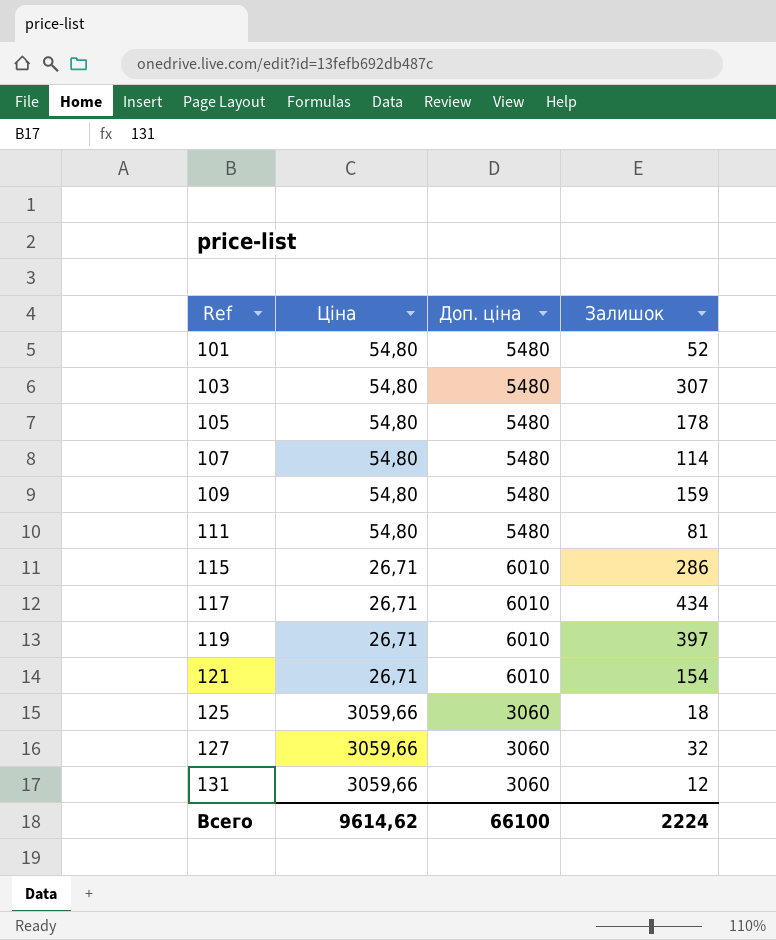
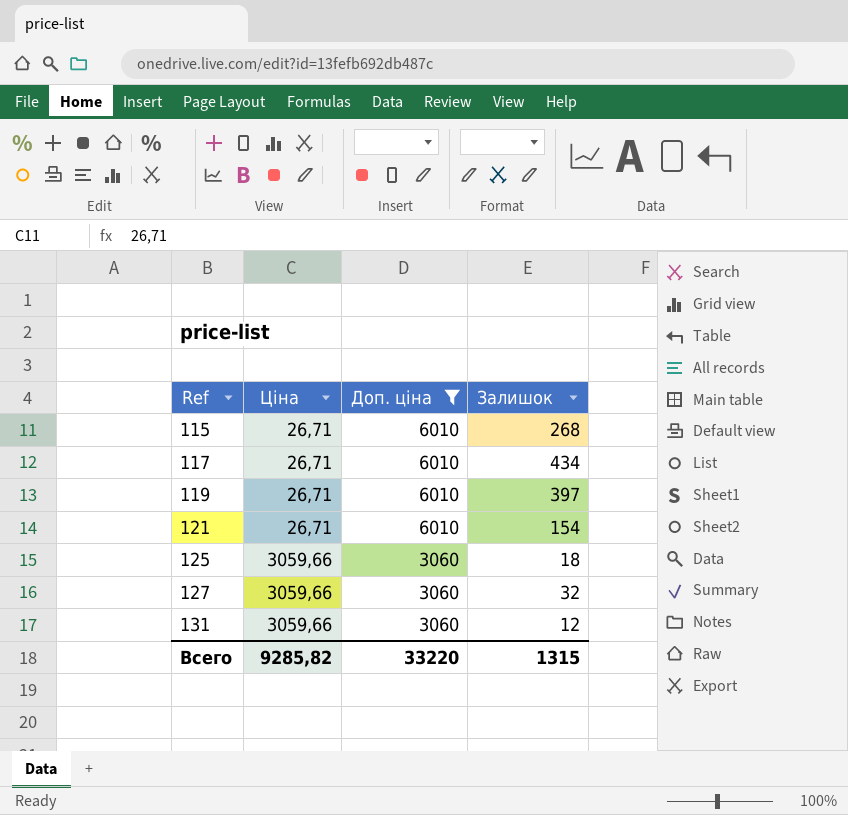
filter: none -> Доп. ціна != 5480
115 | Залишок: 286 -> 268
Всего | Ціна: 9614,62 -> 9285,82
Всего | Доп. ціна: 66100 -> 33220
Всего | Залишок: 2224 -> 1315

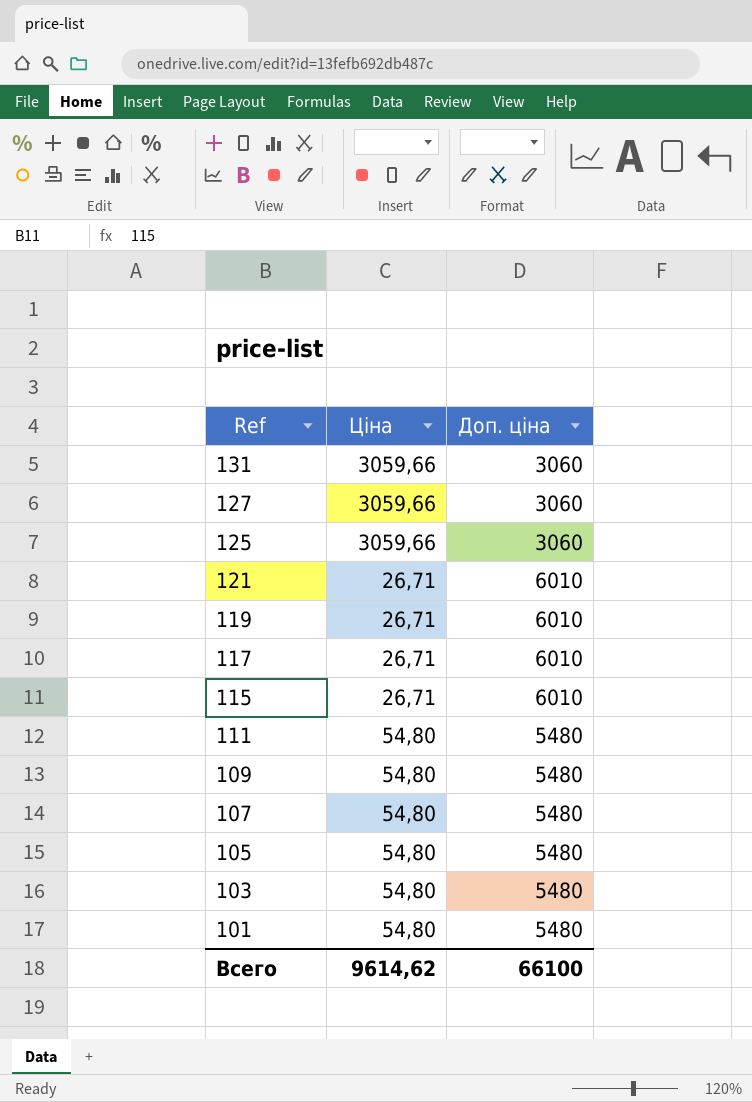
filter: Доп. ціна != 5480 -> none
row order: Ref ascending -> Ref descending
column Залишок | position: 4 -> none
Всего | Ціна: 9285,82 -> 9614,62
Всего | Доп. ціна: 33220 -> 66100

